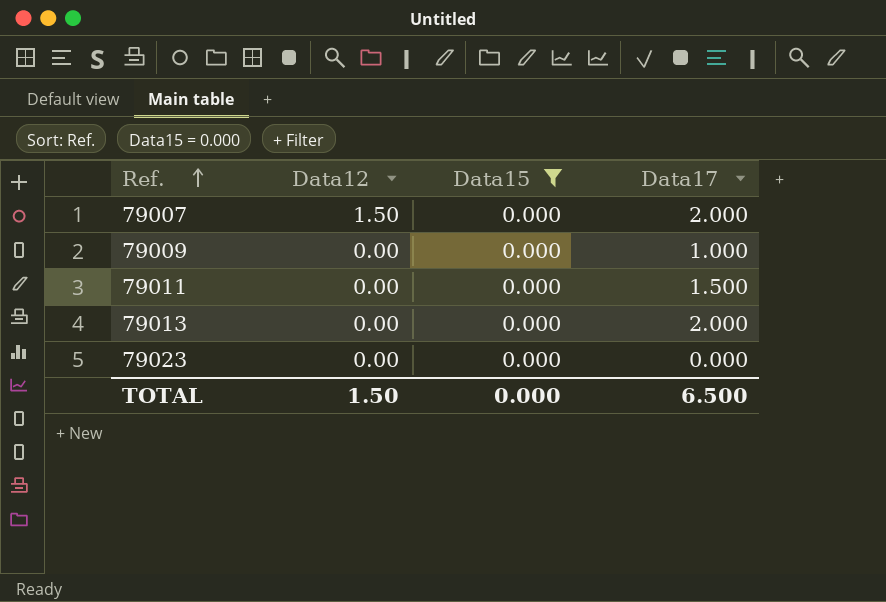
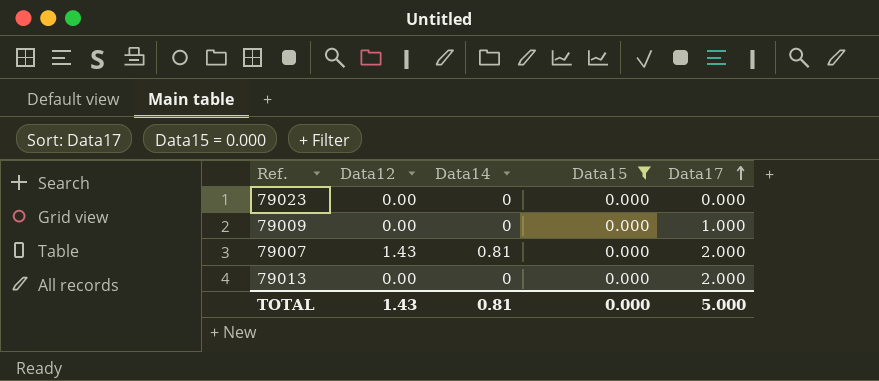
row order: Ref. ascending -> Data17 ascending
column Data14 | position: none -> 3
row 79011: 0.00 | 0.000 | 1.500 -> none
79007 | Data12: 1.50 -> 1.43
TOTAL | Data12: 1.50 -> 1.43
TOTAL | Data17: 6.500 -> 5.000

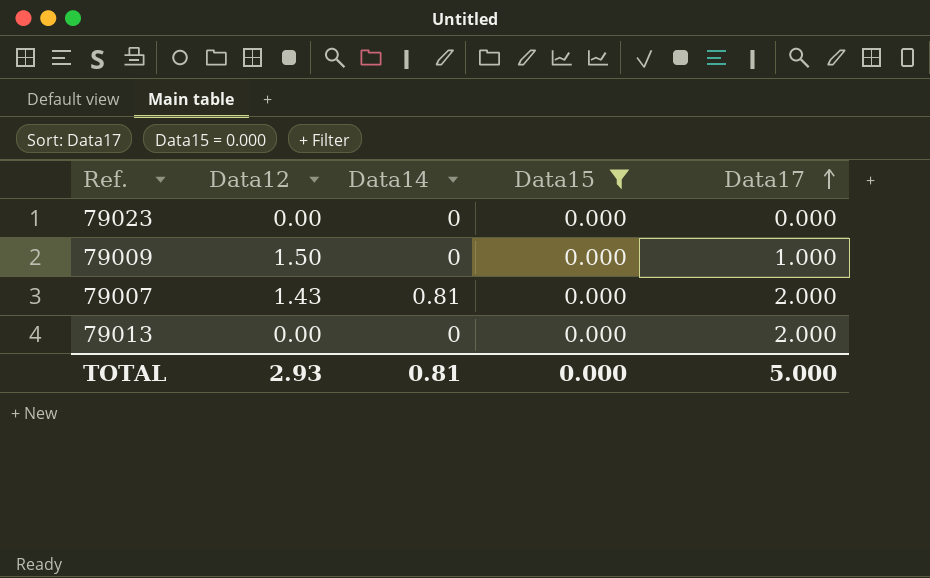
79009 | Data12: 0.00 -> 1.50
TOTAL | Data12: 1.43 -> 2.93

